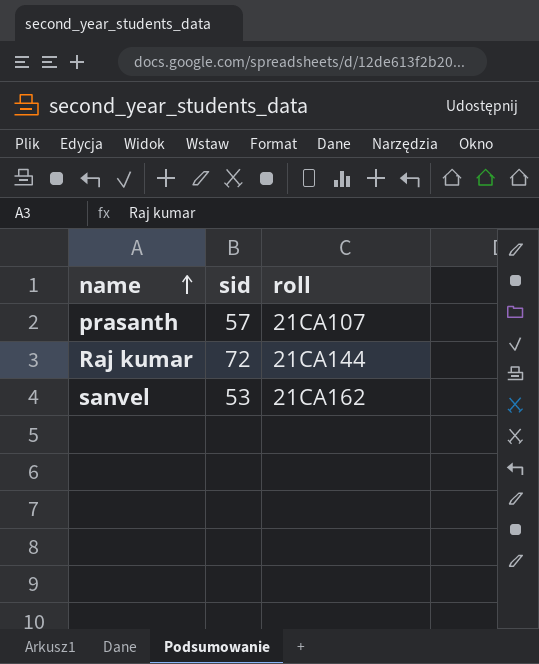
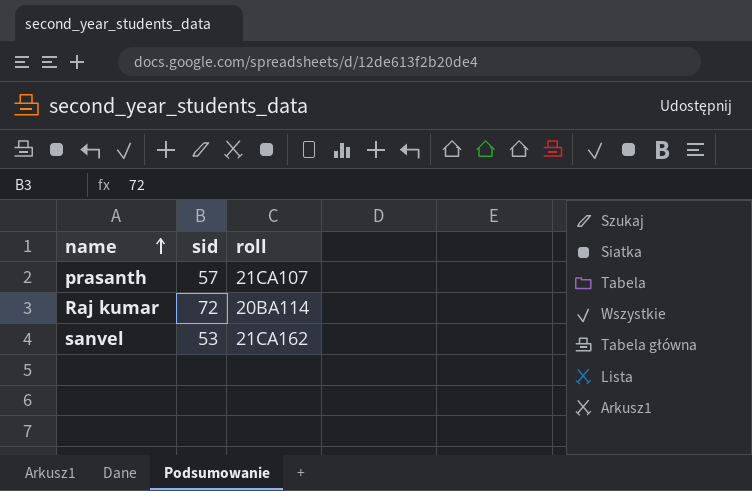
Raj kumar | roll: 21CA144 -> 20BA114

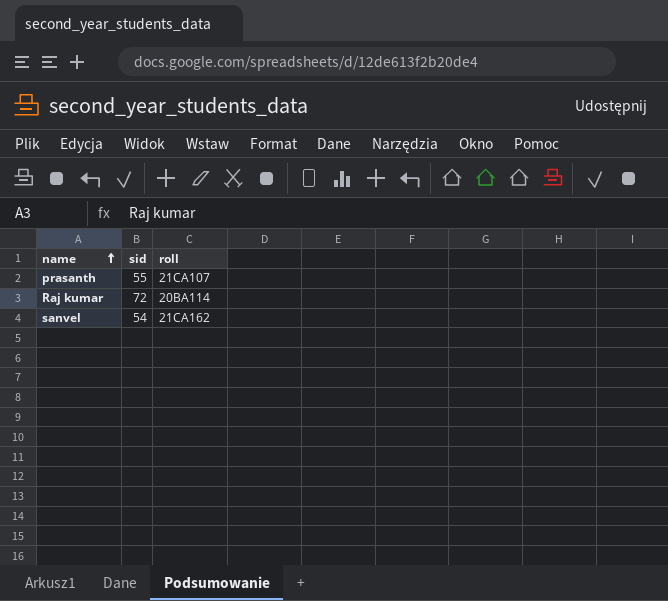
prasanth | sid: 57 -> 55
sanvel | sid: 53 -> 54

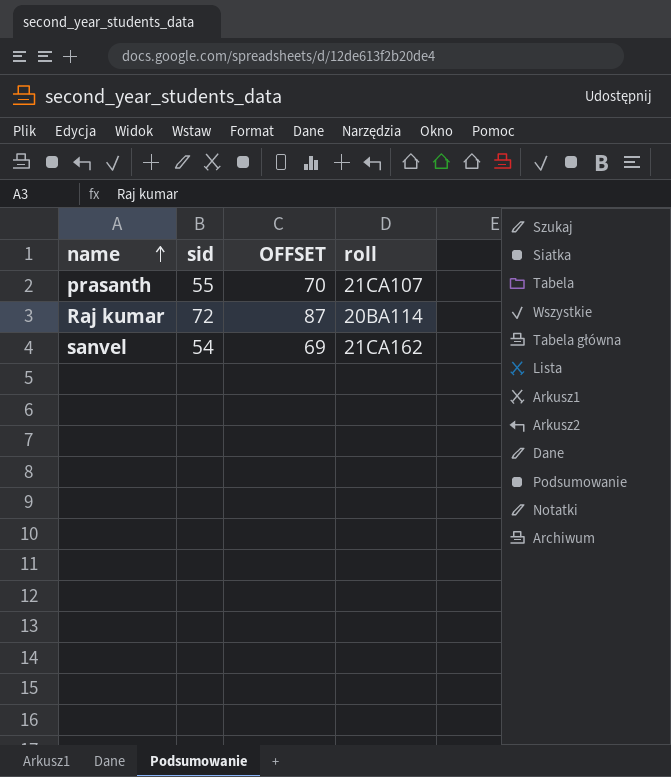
column OFFSET | formula: none -> [sid] + 15

